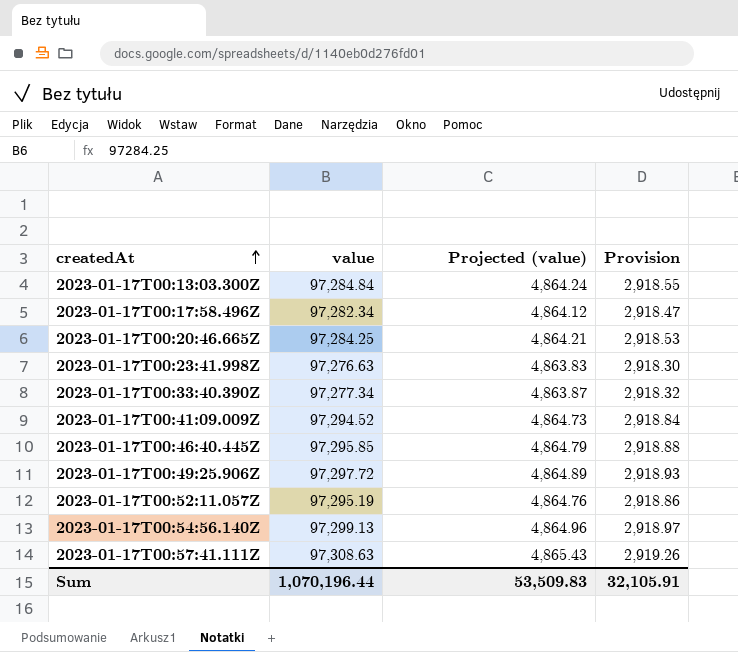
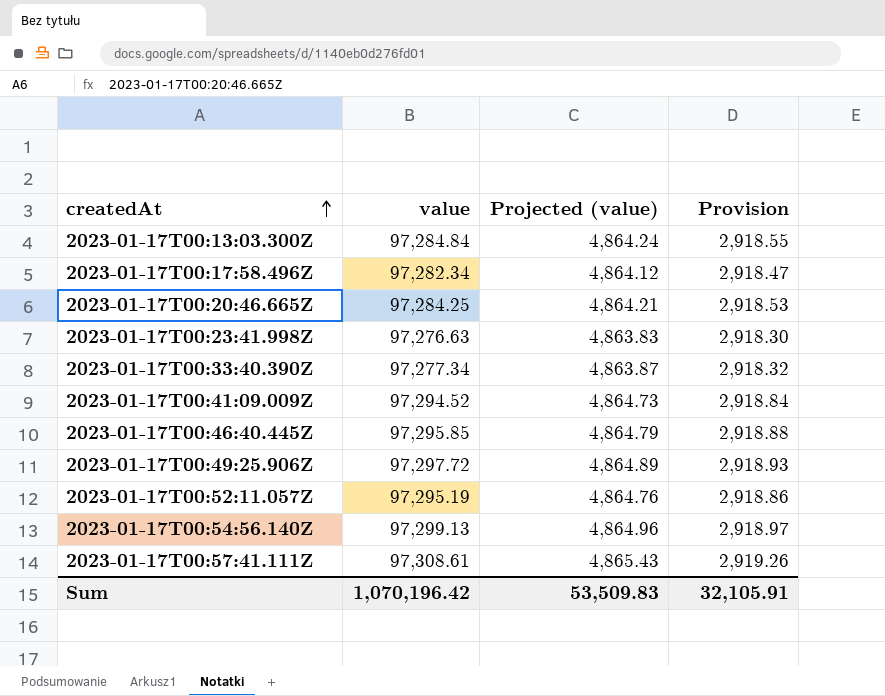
2023-01-17T00:57:41.111Z | value: 97,308.63 -> 97,308.61
Sum | value: 1,070,196.44 -> 1,070,196.42

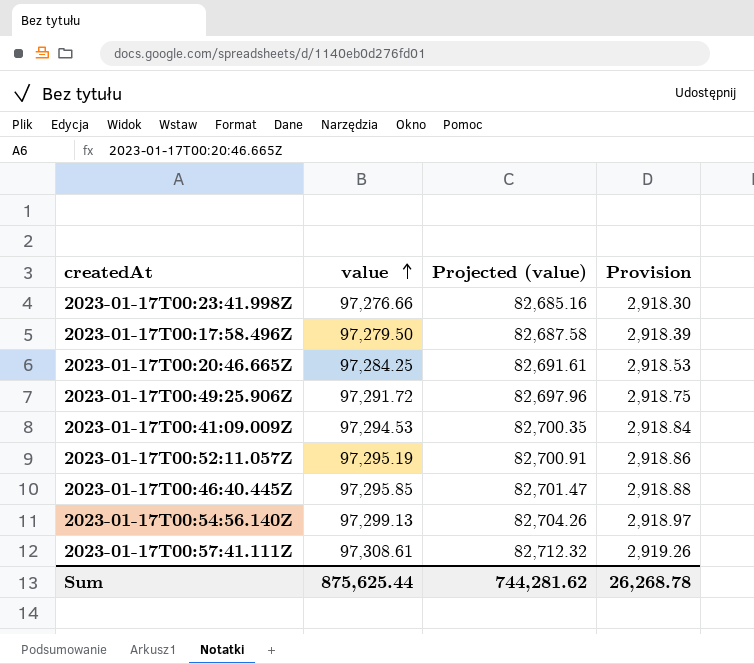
row order: createdAt ascending -> value ascending
column Projected (value) | formula: [value] * 0.05 -> [value] * 0.85
row 2023-01-17T00:13:03.300Z: 97,284.84 | 4,864.24 | 2,918.55 -> none
row 2023-01-17T00:33:40.390Z: 97,277.34 | 4,863.87 | 2,918.32 -> none
2023-01-17T00:23:41.998Z | value: 97,276.63 -> 97,276.66
2023-01-17T00:17:58.496Z | value: 97,282.34 -> 97,279.50
2023-01-17T00:17:58.496Z | Provision: 2,918.47 -> 2,918.39
2023-01-17T00:49:25.906Z | value: 97,297.72 -> 97,291.72
2023-01-17T00:49:25.906Z | Provision: 2,918.93 -> 2,918.75
2023-01-17T00:41:09.009Z | value: 97,294.52 -> 97,294.53
Sum | value: 1,070,196.42 -> 875,625.44
Sum | Projected (value): 53,509.83 -> 744,281.62
Sum | Provision: 32,105.91 -> 26,268.78

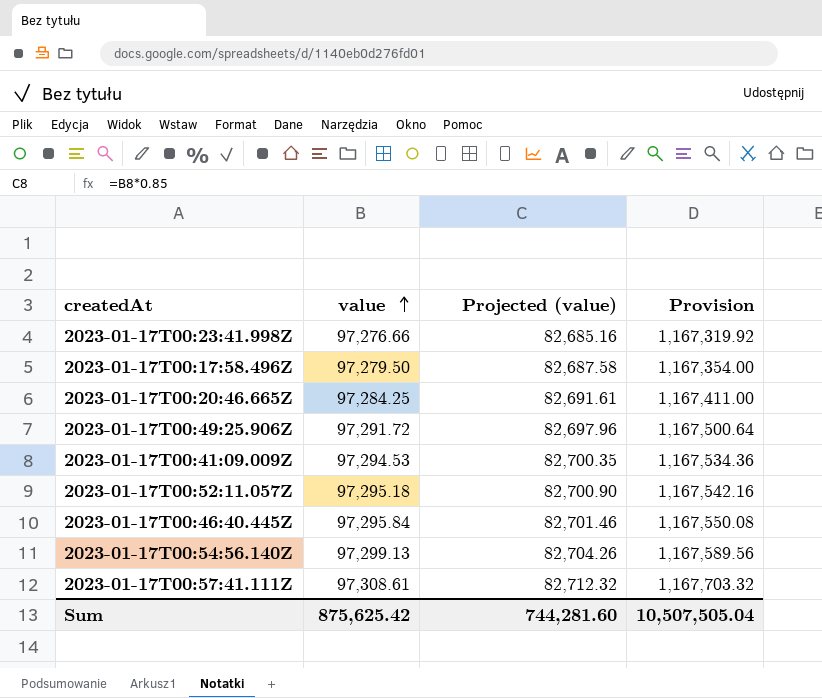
column Provision | formula: [value] * 0.03 -> [value] * 12
2023-01-17T00:52:11.057Z | value: 97,295.19 -> 97,295.18
2023-01-17T00:52:11.057Z | Projected (value): 82,700.91 -> 82,700.90
2023-01-17T00:46:40.445Z | value: 97,295.85 -> 97,295.84
2023-01-17T00:46:40.445Z | Projected (value): 82,701.47 -> 82,701.46
Sum | value: 875,625.44 -> 875,625.42
Sum | Projected (value): 744,281.62 -> 744,281.60
Sum | Provision: 26,268.78 -> 10,507,505.04

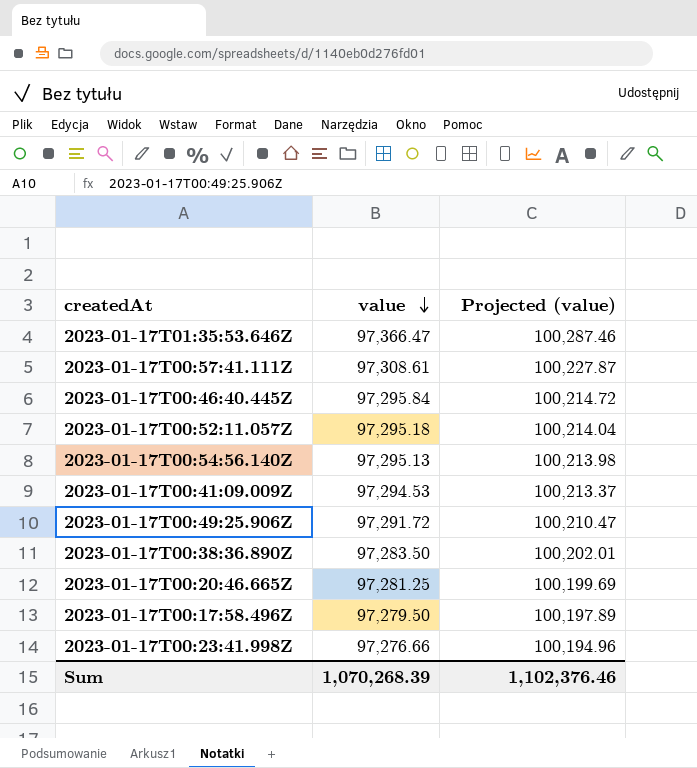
row order: value ascending -> value descending
column Provision | formula: [value] * 12 -> none
column Projected (value) | formula: [value] * 0.85 -> [value] * 1.03
row 2023-01-17T01:35:53.646Z: none -> 97,366.47 | 100,287.46
2023-01-17T00:54:56.140Z | value: 97,299.13 -> 97,295.13
row 2023-01-17T00:38:36.890Z: none -> 97,283.50 | 100,202.01
2023-01-17T00:20:46.665Z | value: 97,284.25 -> 97,281.25
Sum | value: 875,625.42 -> 1,070,268.39
Sum | Projected (value): 744,281.60 -> 1,102,376.46

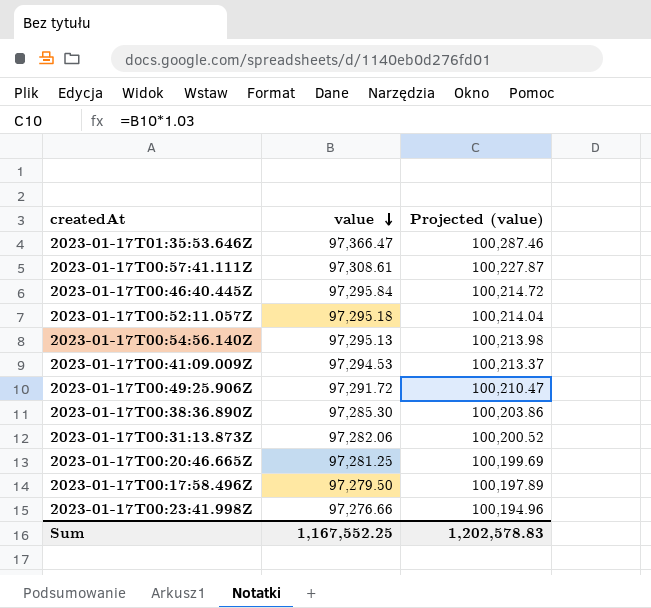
2023-01-17T00:38:36.890Z | value: 97,283.50 -> 97,285.30
2023-01-17T00:38:36.890Z | Projected (value): 100,202.01 -> 100,203.86
row 2023-01-17T00:31:13.873Z: none -> 97,282.06 | 100,200.52
Sum | value: 1,070,268.39 -> 1,167,552.25
Sum | Projected (value): 1,102,376.46 -> 1,202,578.83

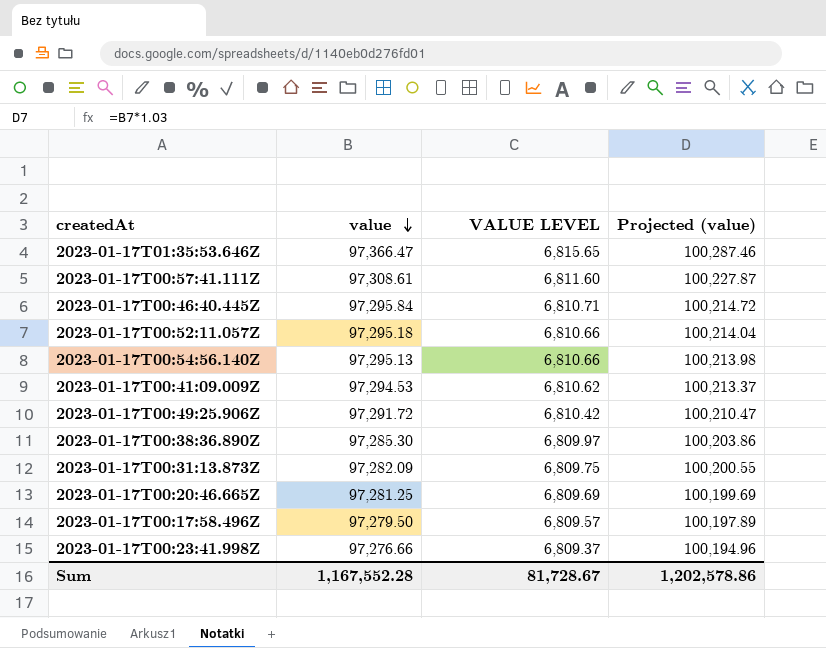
column VALUE LEVEL | formula: none -> [value] * 0.07
2023-01-17T00:31:13.873Z | value: 97,282.06 -> 97,282.09
2023-01-17T00:31:13.873Z | Projected (value): 100,200.52 -> 100,200.55
Sum | value: 1,167,552.25 -> 1,167,552.28
Sum | Projected (value): 1,202,578.83 -> 1,202,578.86

